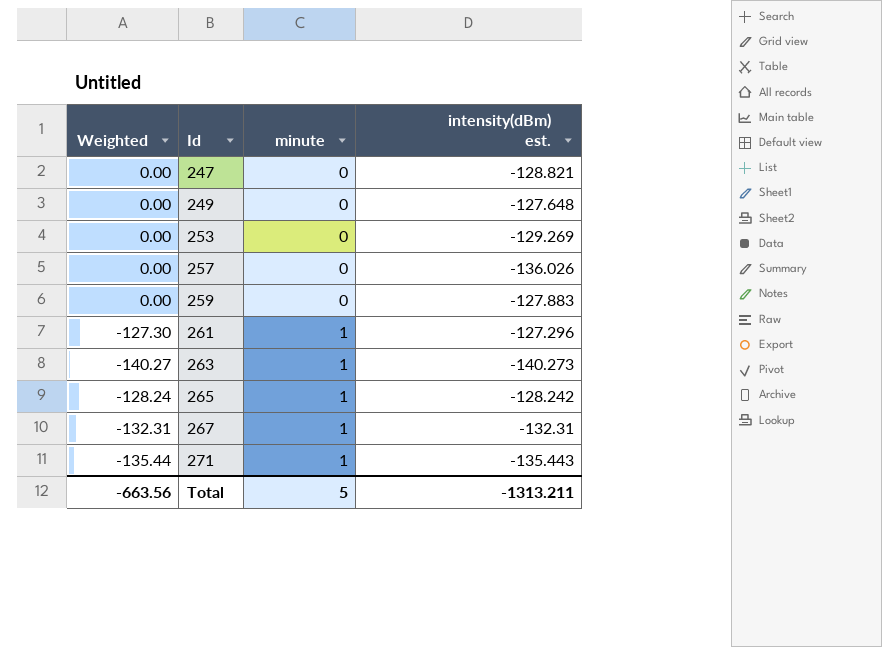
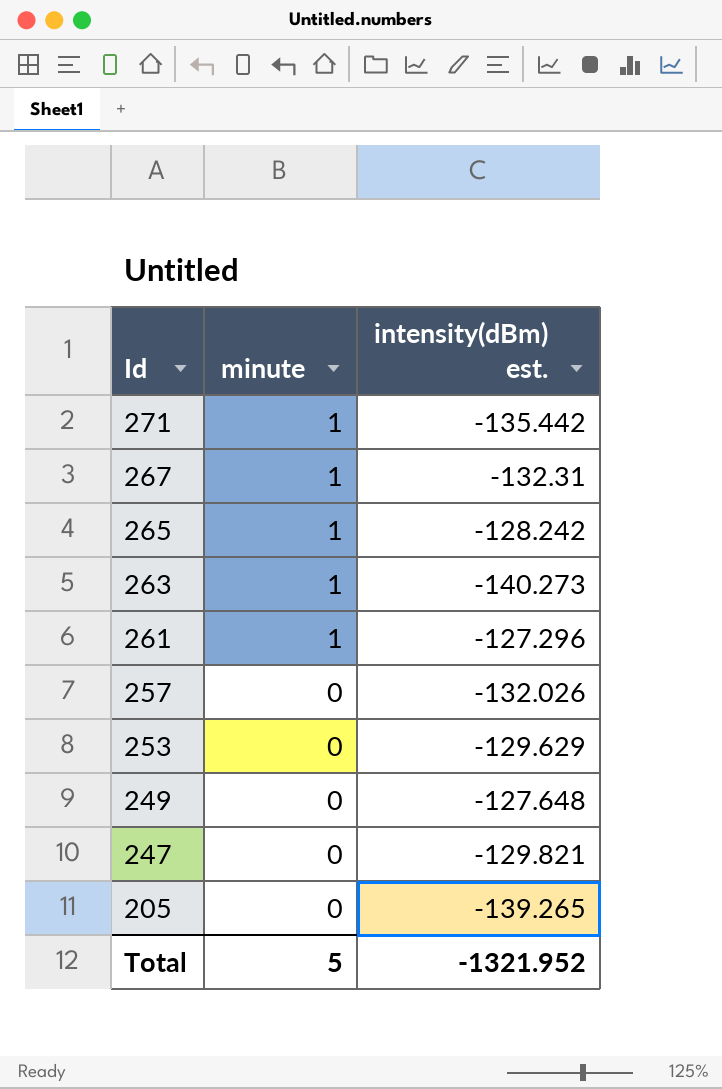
row order: Id ascending -> Id descending
column Weighted | formula: [minute] * [intensity(dBm) est.] -> none
row 259: 0.00 | 0 | -127.883 -> none
271 | intensity(dBm) est.: -135.443 -> -135.442
257 | intensity(dBm) est.: -136.026 -> -132.026
253 | intensity(dBm) est.: -129.269 -> -129.629
247 | intensity(dBm) est.: -128.821 -> -129.821
row 205: none -> 0 | -139.265
Total | intensity(dBm) est.: -1313.211 -> -1321.952

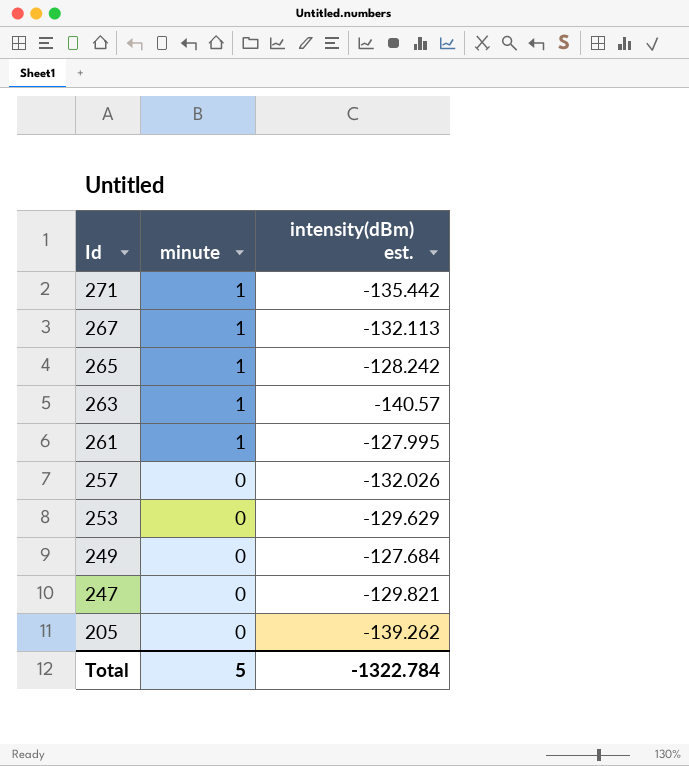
267 | intensity(dBm) est.: -132.31 -> -132.113
263 | intensity(dBm) est.: -140.273 -> -140.57
261 | intensity(dBm) est.: -127.296 -> -127.995
249 | intensity(dBm) est.: -127.648 -> -127.684
205 | intensity(dBm) est.: -139.265 -> -139.262
Total | intensity(dBm) est.: -1321.952 -> -1322.784

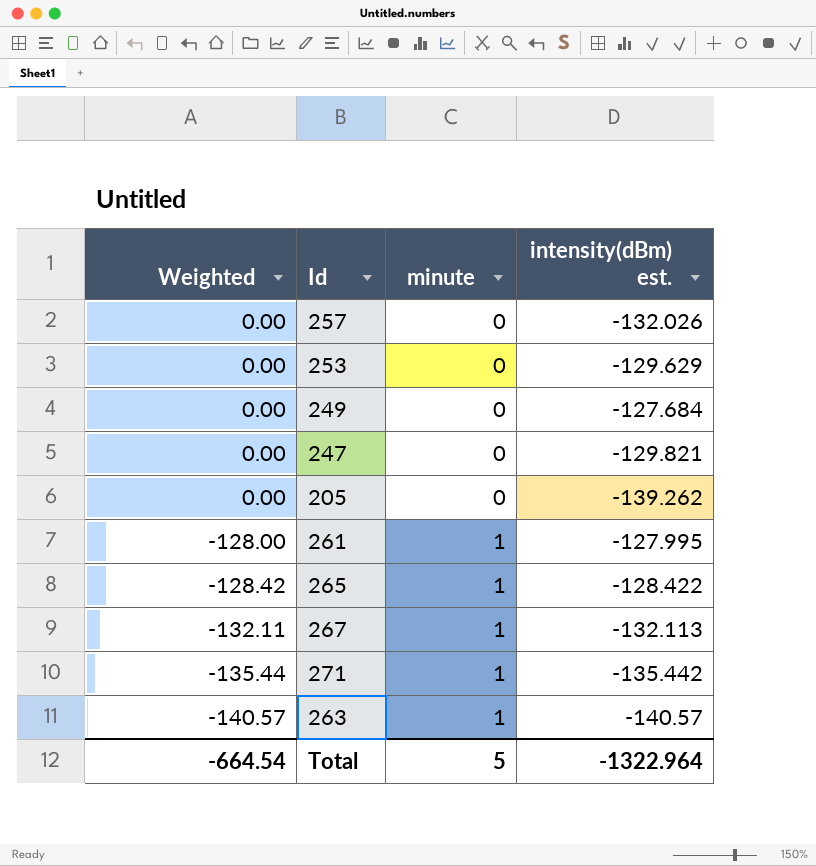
row order: Id descending -> Weighted descending
column Weighted | formula: none -> [minute] * [intensity(dBm) est.]
265 | intensity(dBm) est.: -128.242 -> -128.422
Total | intensity(dBm) est.: -1322.784 -> -1322.964

